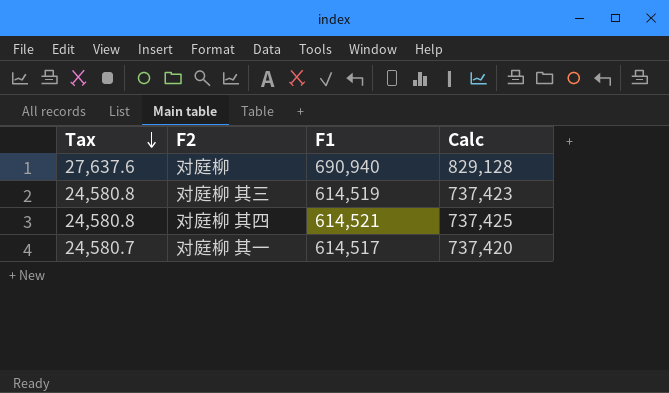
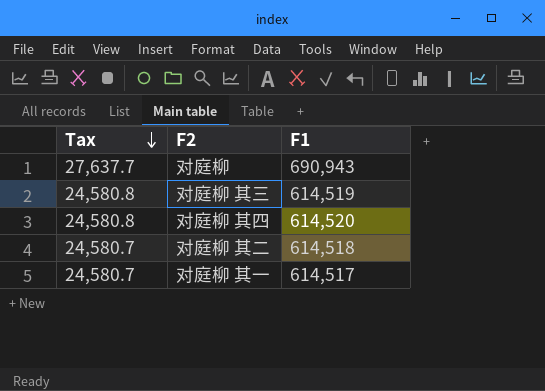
column Calc | formula: [F1] * 1.2 -> none
对庭柳 | Tax: 27,637.6 -> 27,637.7
对庭柳 | F1: 690,940 -> 690,943
对庭柳 其四 | F1: 614,521 -> 614,520
row 对庭柳 其二: none -> 24,580.7 | 614,518

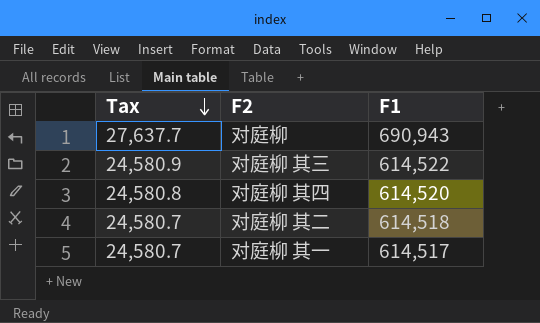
对庭柳 其三 | Tax: 24,580.8 -> 24,580.9
对庭柳 其三 | F1: 614,519 -> 614,522

